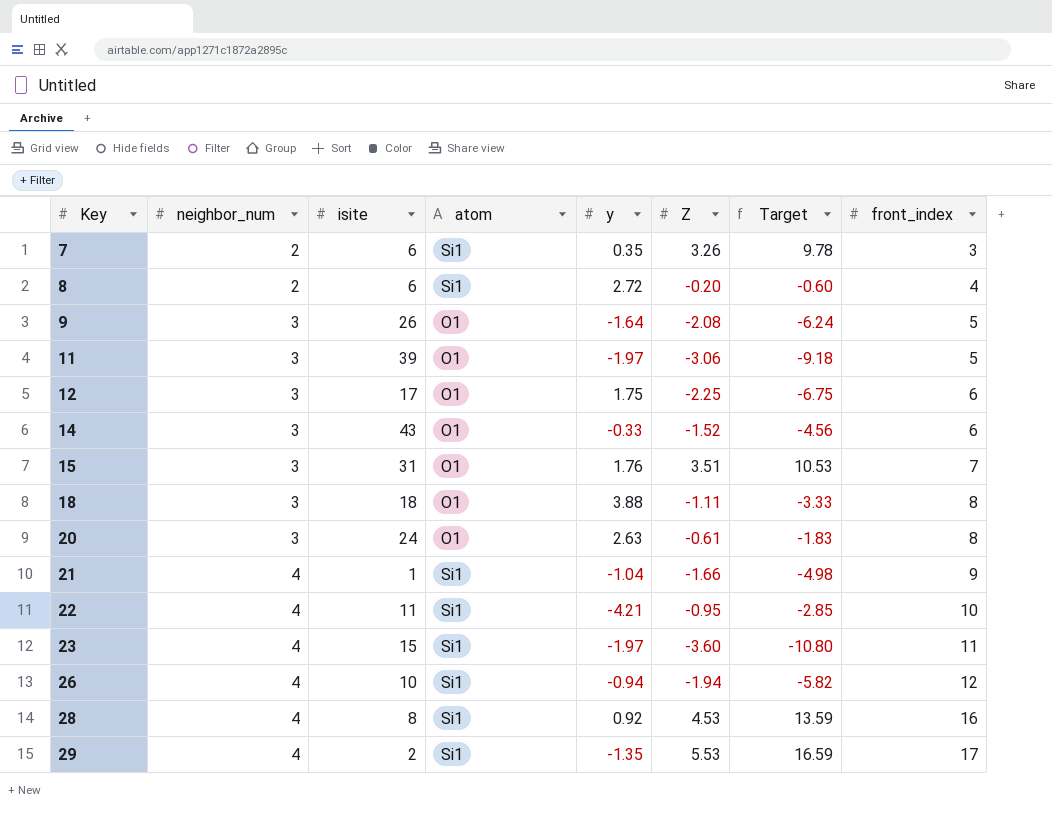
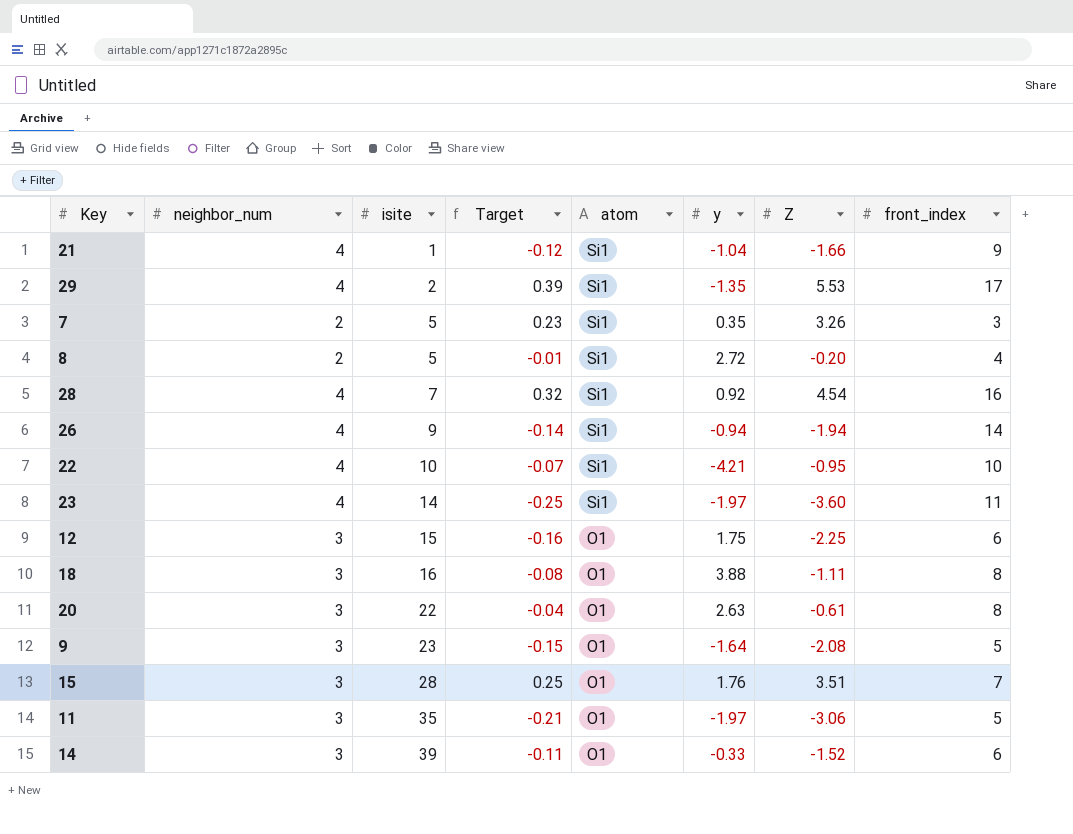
row order: Key ascending -> isite ascending
column Target | formula: [Z] * 3 -> [Z] * 0.07
column Target | position: 7 -> 4
7 | isite: 6 -> 5
8 | isite: 6 -> 5
28 | isite: 8 -> 7
28 | Z: 4.53 -> 4.54
26 | isite: 10 -> 9
26 | front_index: 12 -> 14
22 | isite: 11 -> 10
23 | isite: 15 -> 14
12 | isite: 17 -> 15
18 | isite: 18 -> 16
20 | isite: 24 -> 22
9 | isite: 26 -> 23
15 | isite: 31 -> 28
11 | isite: 39 -> 35
14 | isite: 43 -> 39

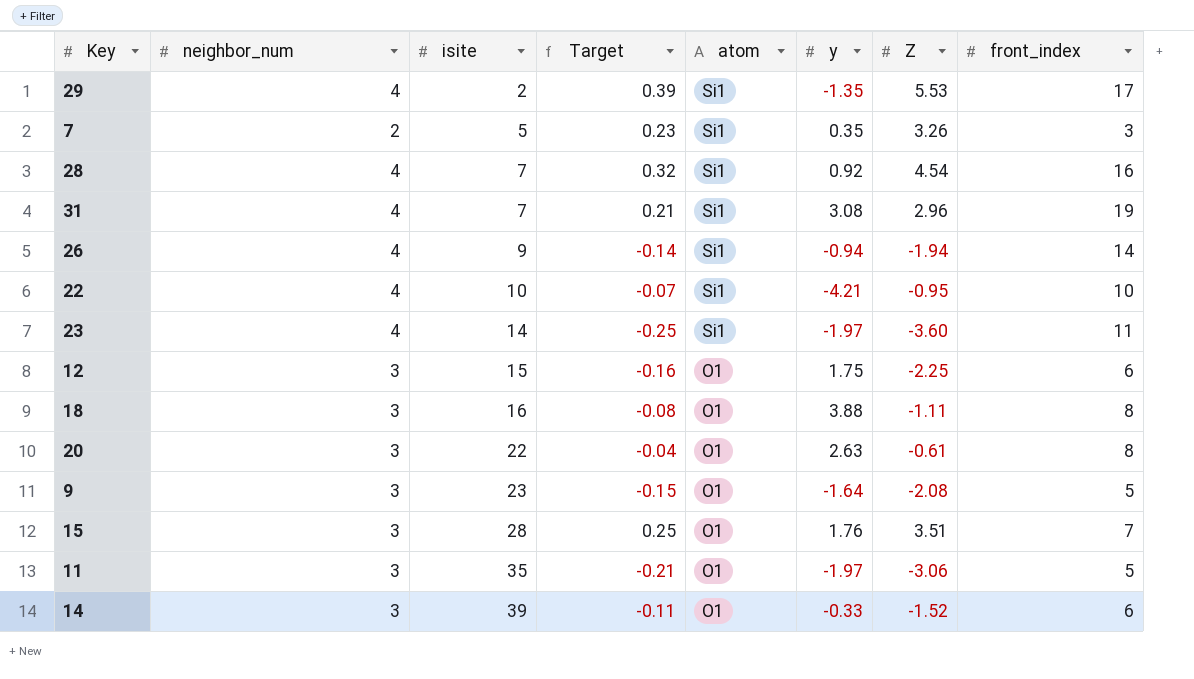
row 21: 4 | 1 | -0.12 | Si1 | -1.04 | -1.66 | 9 -> none
row 8: 2 | 5 | -0.01 | Si1 | 2.72 | -0.20 | 4 -> none
row 31: none -> 4 | 7 | 0.21 | Si1 | 3.08 | 2.96 | 19

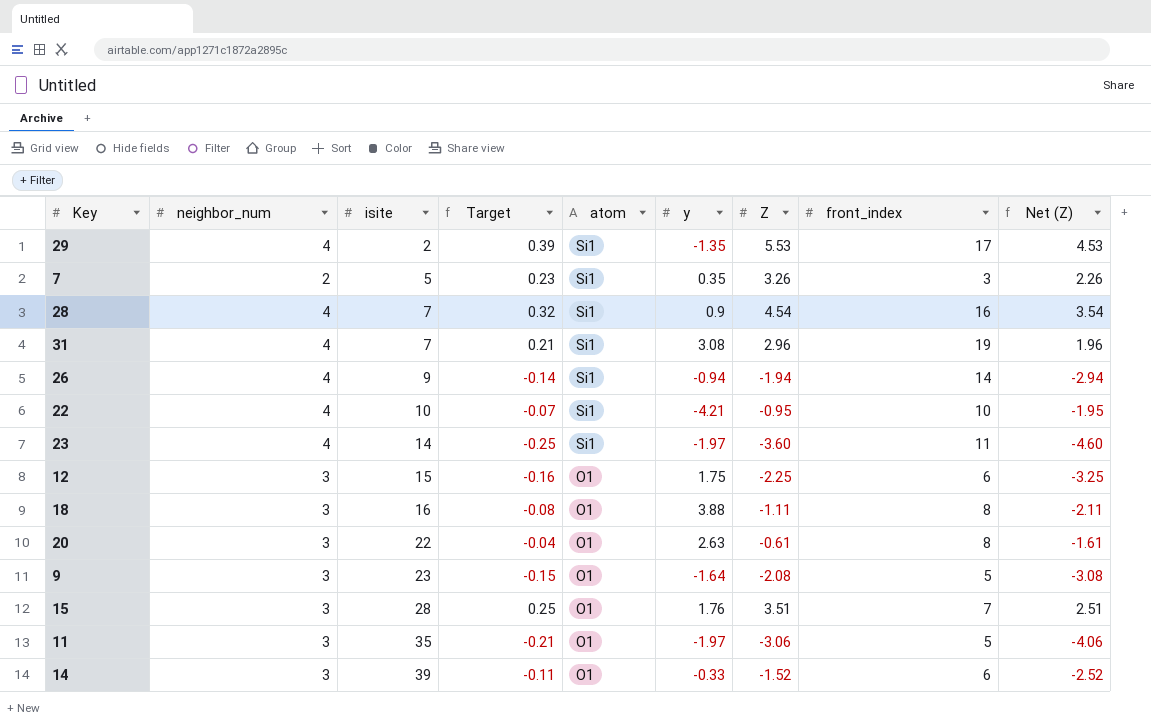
column Net (Z) | formula: none -> [Z] - 1
28 | y: 0.92 -> 0.9

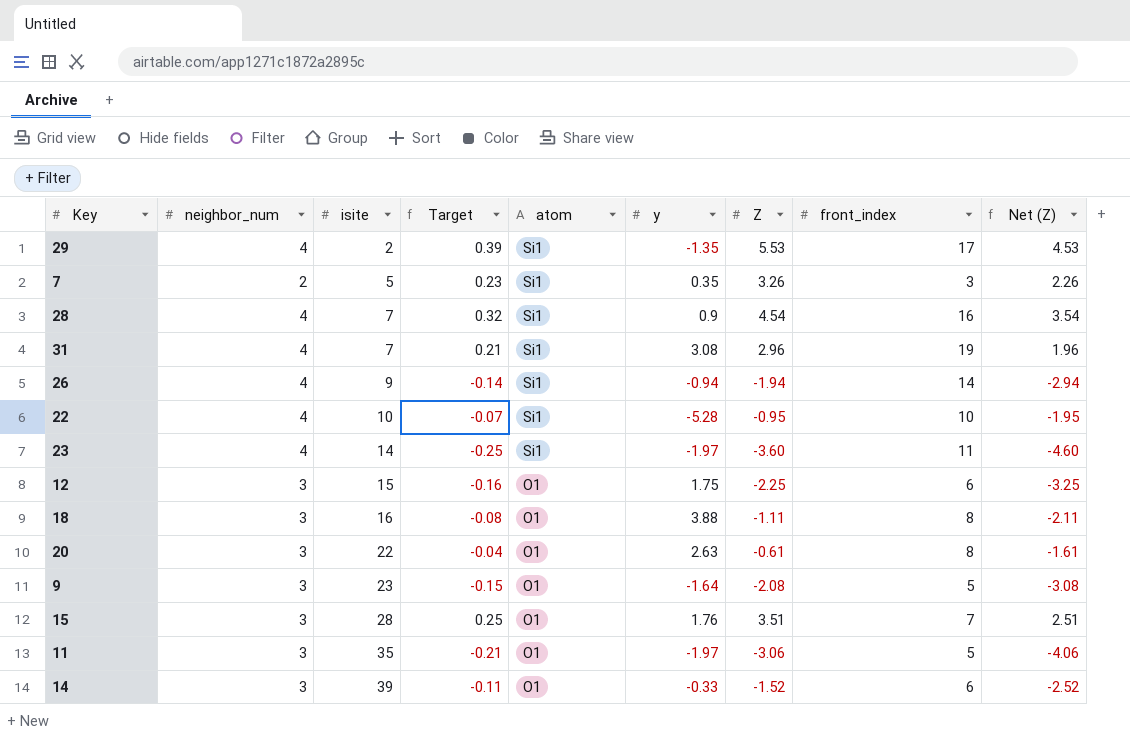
22 | y: -4.21 -> -5.28

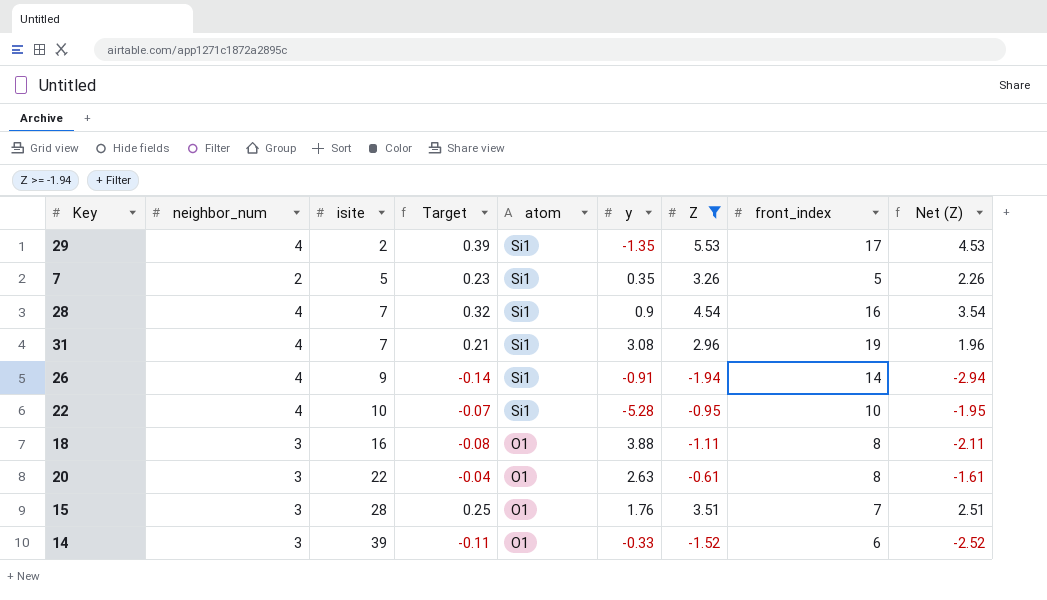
filter: none -> Z >= -1.94
7 | front_index: 3 -> 5
26 | y: -0.94 -> -0.91

